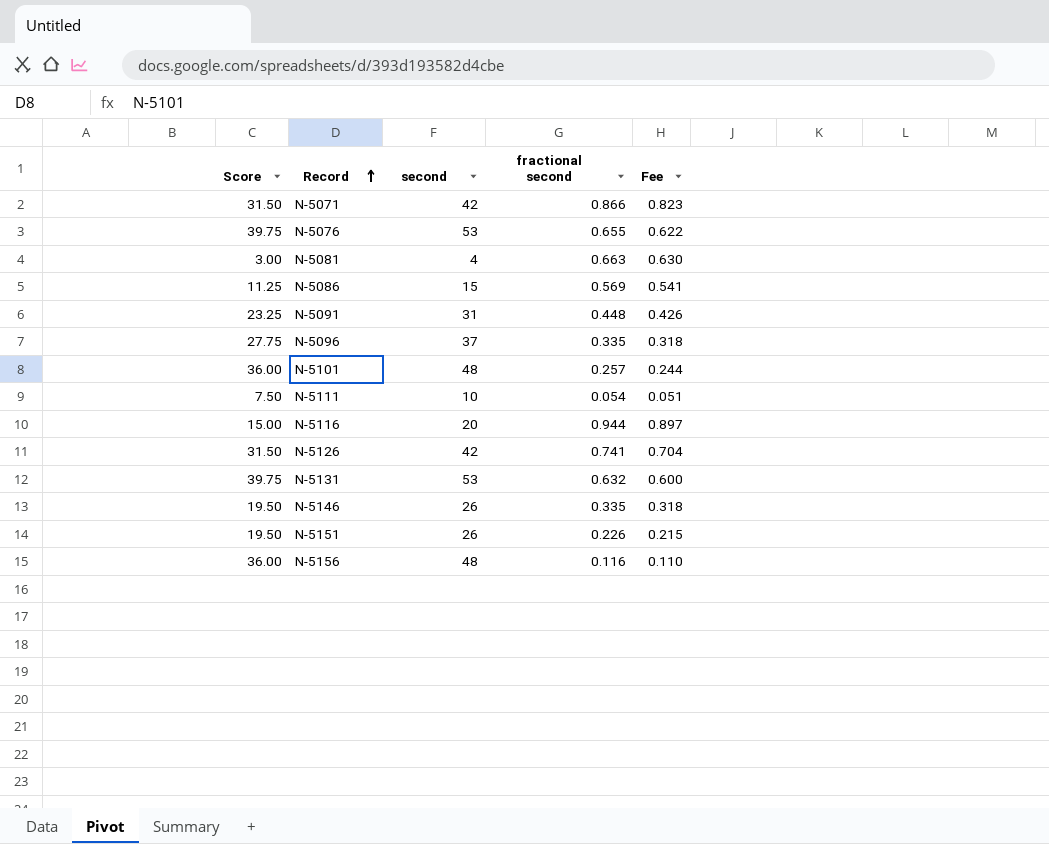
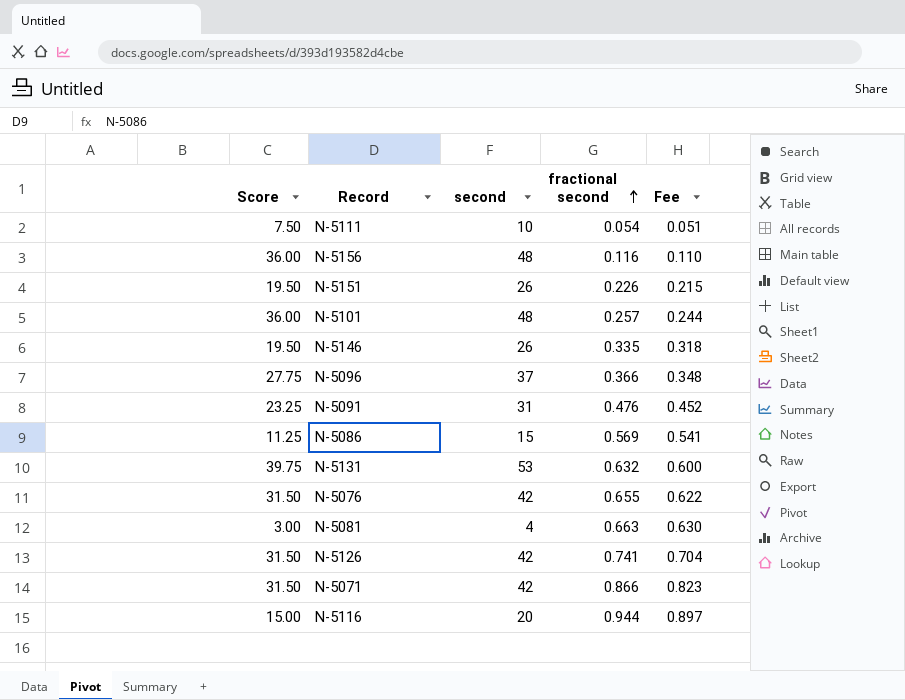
row order: Record ascending -> fractional second ascending
N-5096 | fractional second: 0.335 -> 0.366
N-5096 | Fee: 0.318 -> 0.348
N-5091 | fractional second: 0.448 -> 0.476
N-5091 | Fee: 0.426 -> 0.452
N-5076 | Score: 39.75 -> 31.50
N-5076 | second: 53 -> 42

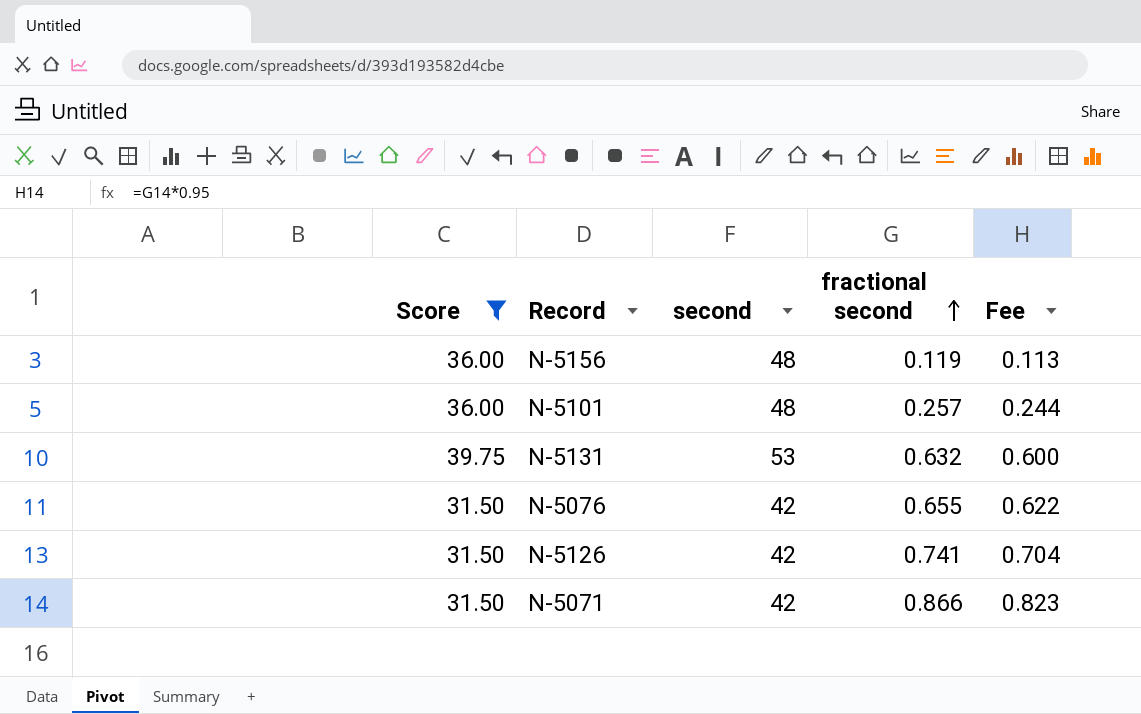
filter: none -> Score >= 31.50
N-5156 | fractional second: 0.116 -> 0.119
N-5156 | Fee: 0.110 -> 0.113

